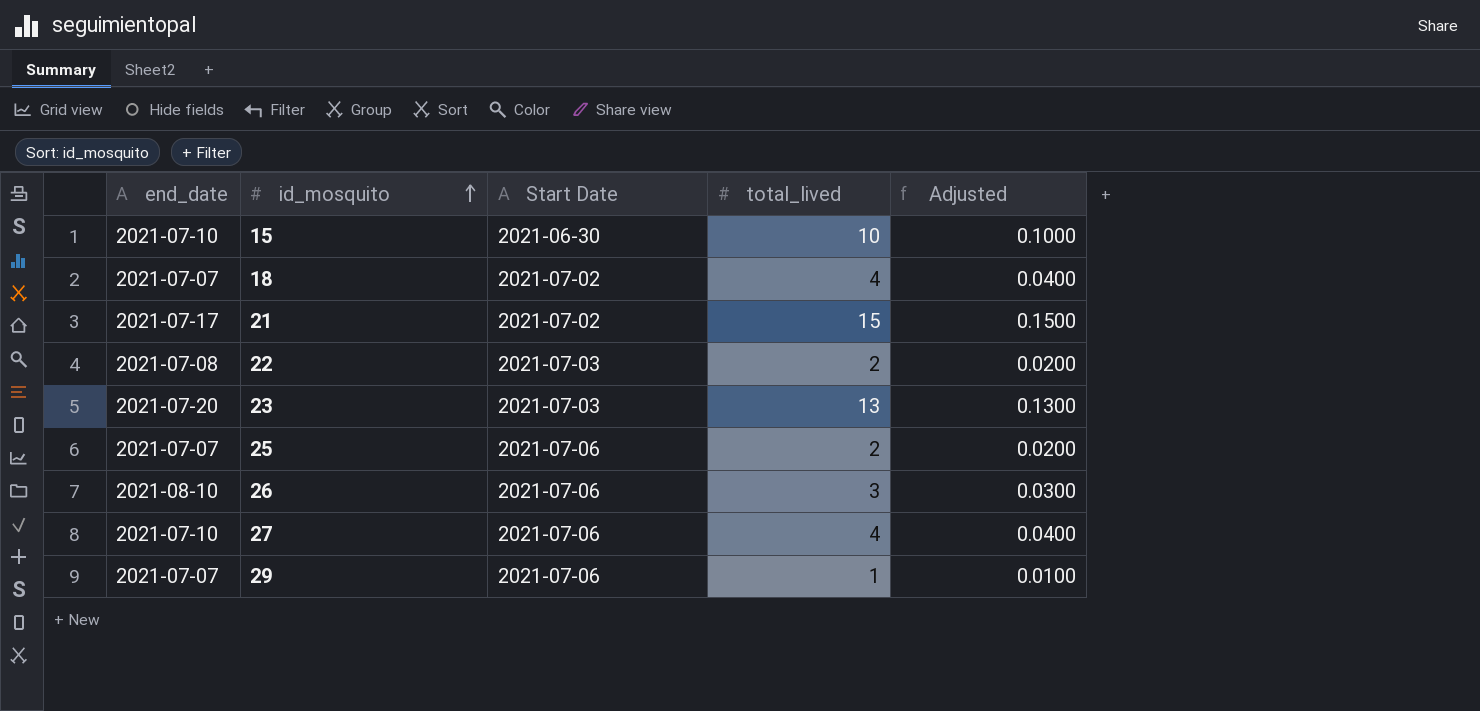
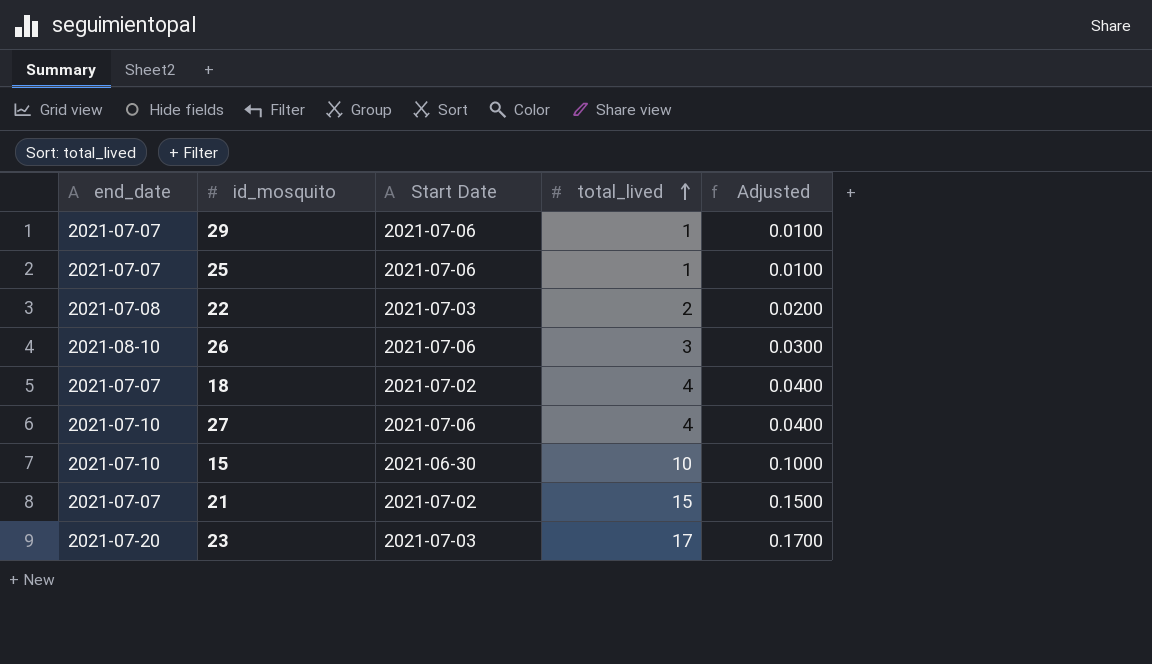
row order: id_mosquito ascending -> total_lived ascending
25 | total_lived: 2 -> 1
25 | Adjusted: 0.0200 -> 0.0100
21 | end_date: 2021-07-17 -> 2021-07-07
23 | total_lived: 13 -> 17
23 | Adjusted: 0.1300 -> 0.1700

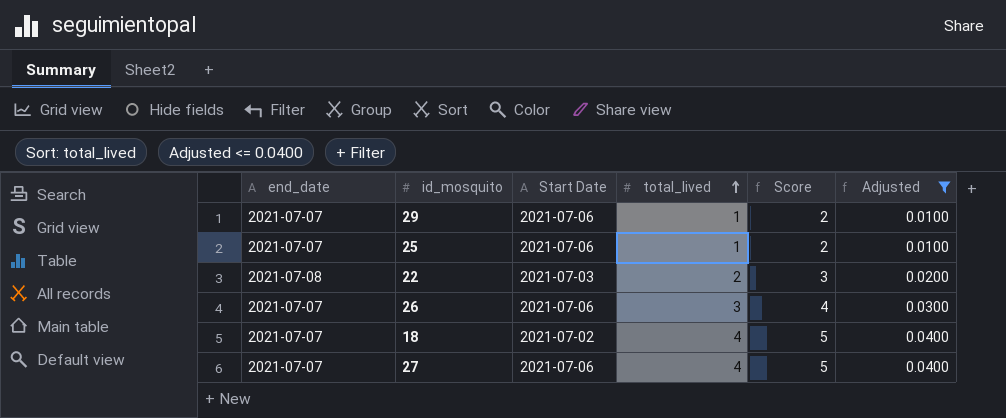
filter: none -> Adjusted <= 0.0400
column Score | formula: none -> [total_lived] + 1
26 | end_date: 2021-08-10 -> 2021-07-07
27 | end_date: 2021-07-10 -> 2021-07-07

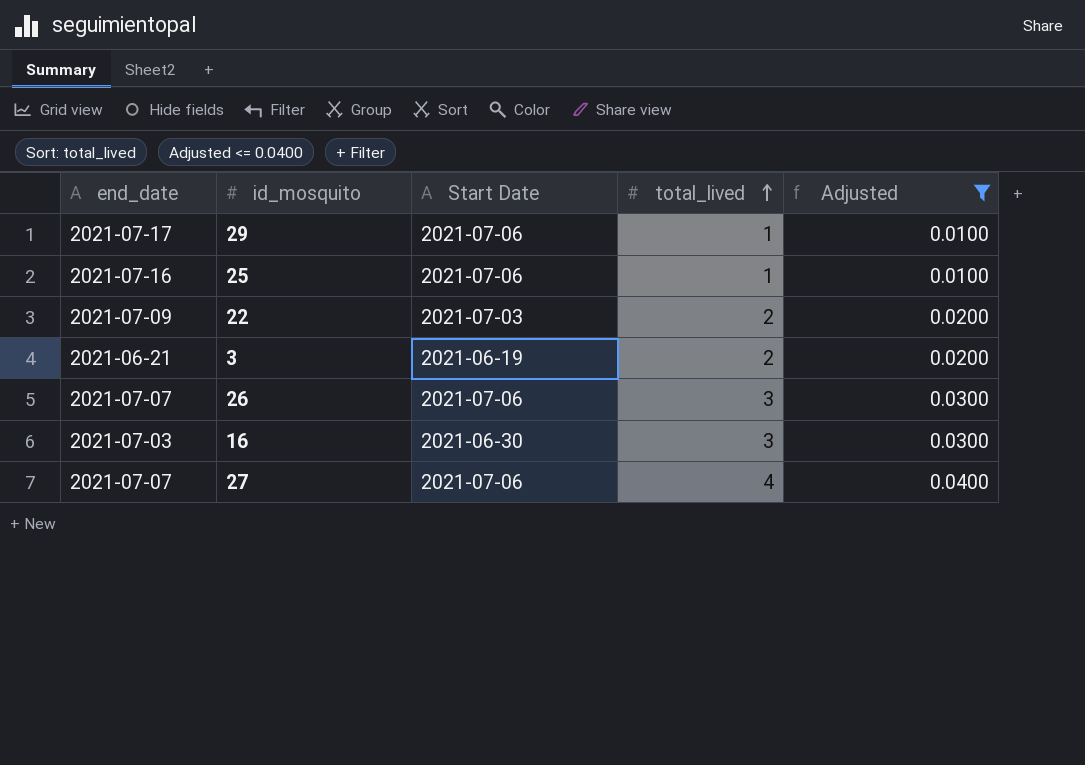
column Score | formula: [total_lived] + 1 -> none
row 18: 2021-07-07 | 2021-07-02 | 4 | 5 | 0.0400 -> none
29 | end_date: 2021-07-07 -> 2021-07-17
25 | end_date: 2021-07-07 -> 2021-07-16
22 | end_date: 2021-07-08 -> 2021-07-09
row 3: none -> 2021-06-21 | 2021-06-19 | 2 | 0.0200
row 16: none -> 2021-07-03 | 2021-06-30 | 3 | 0.0300

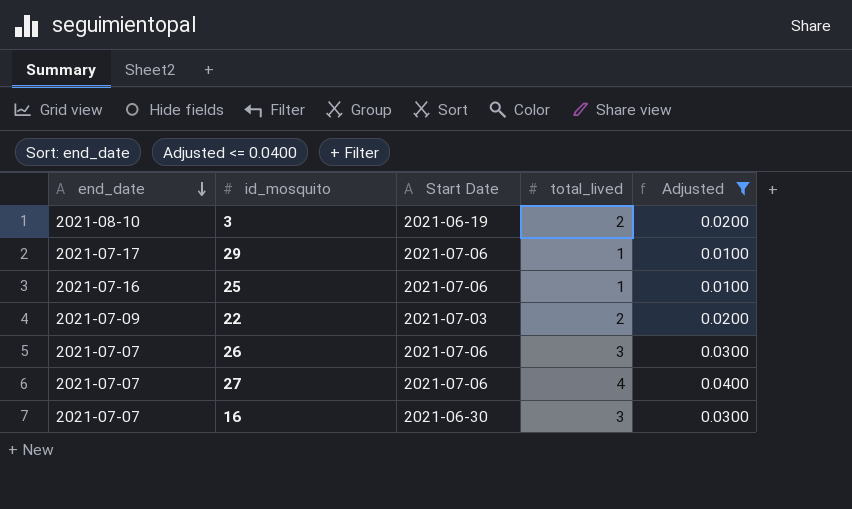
row order: total_lived ascending -> end_date descending
3 | end_date: 2021-06-21 -> 2021-08-10
16 | end_date: 2021-07-03 -> 2021-07-07

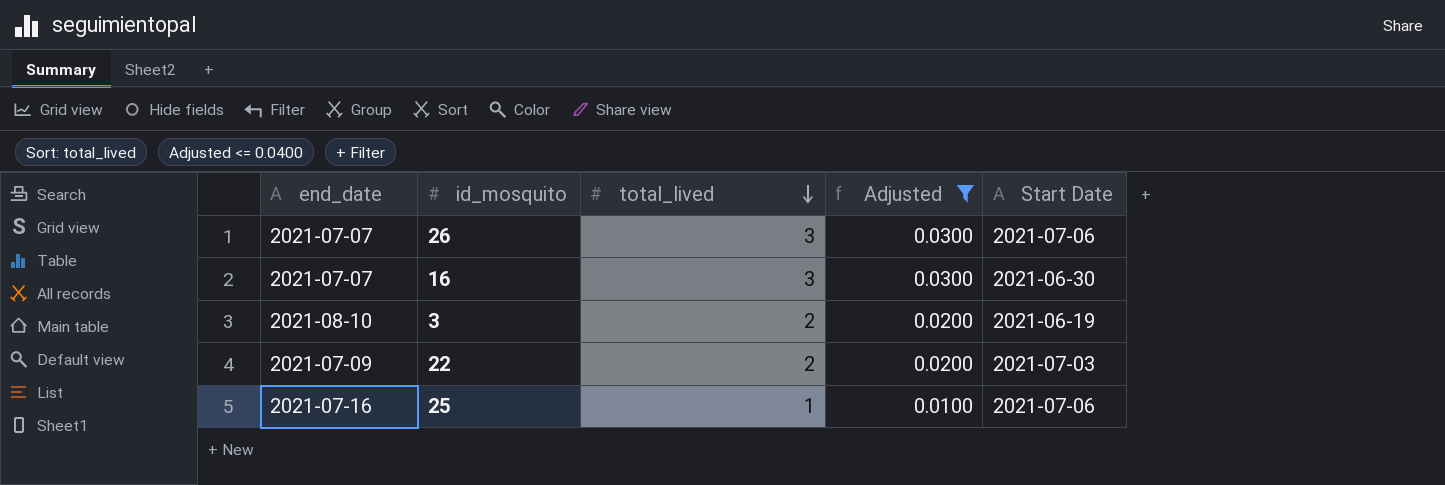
row order: end_date descending -> total_lived descending
column Start Date | position: 3 -> 5
row 29: 2021-07-17 | 2021-07-06 | 1 | 0.0100 -> none
row 27: 2021-07-07 | 2021-07-06 | 4 | 0.0400 -> none

